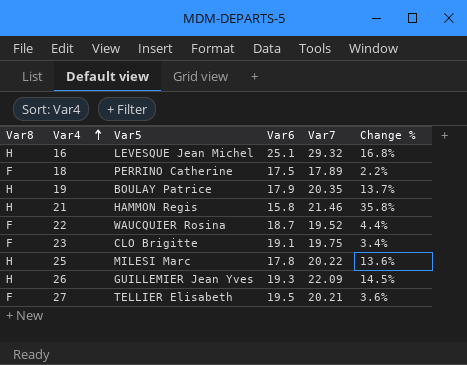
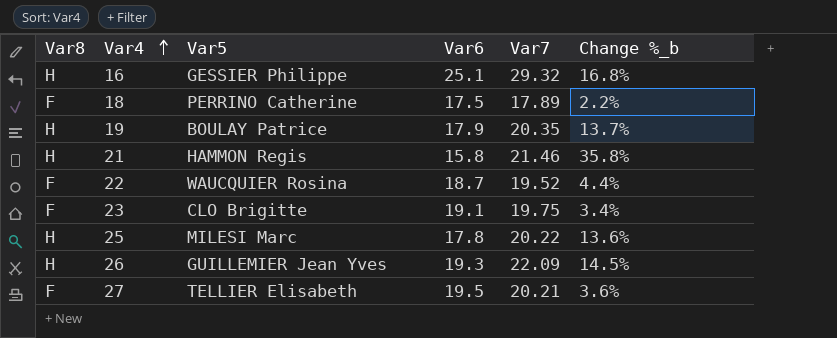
column name: Change % -> Change %_b
16 | Var5: LEVESQUE Jean Michel -> GESSIER Philippe

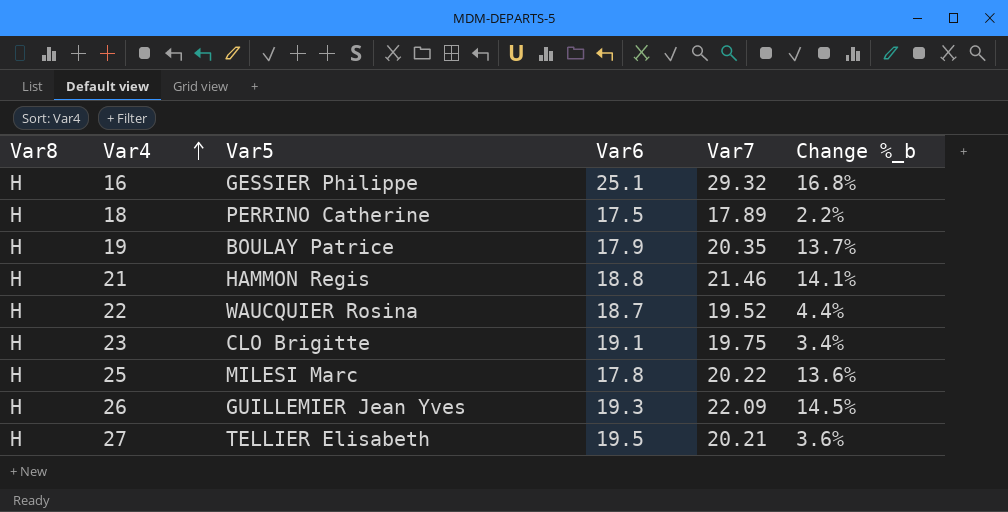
18 | Var8: F -> H
21 | Var6: 15.8 -> 18.8
21 | Change %_b: 35.8% -> 14.1%
22 | Var8: F -> H
23 | Var8: F -> H
27 | Var8: F -> H

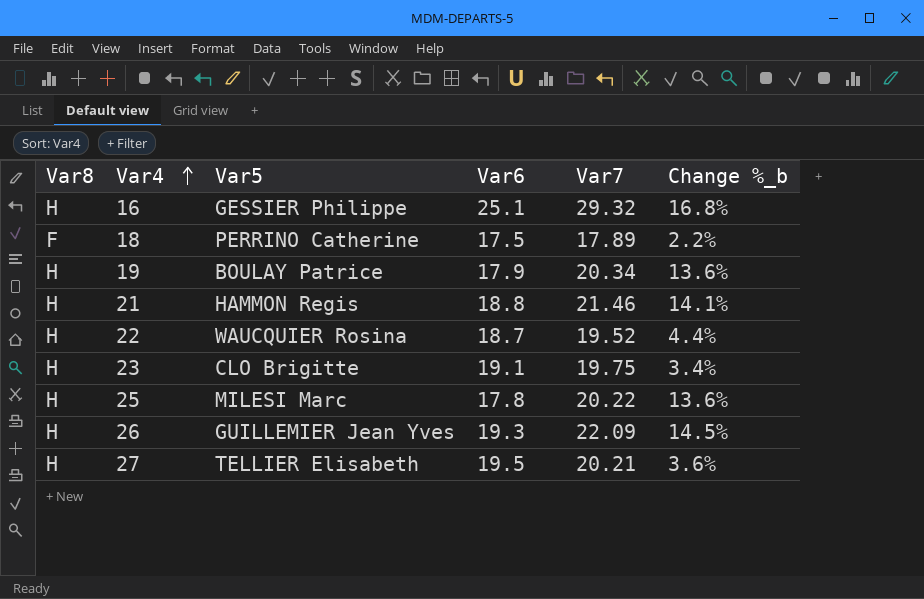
18 | Var8: H -> F
19 | Var7: 20.35 -> 20.34
19 | Change %_b: 13.7% -> 13.6%

